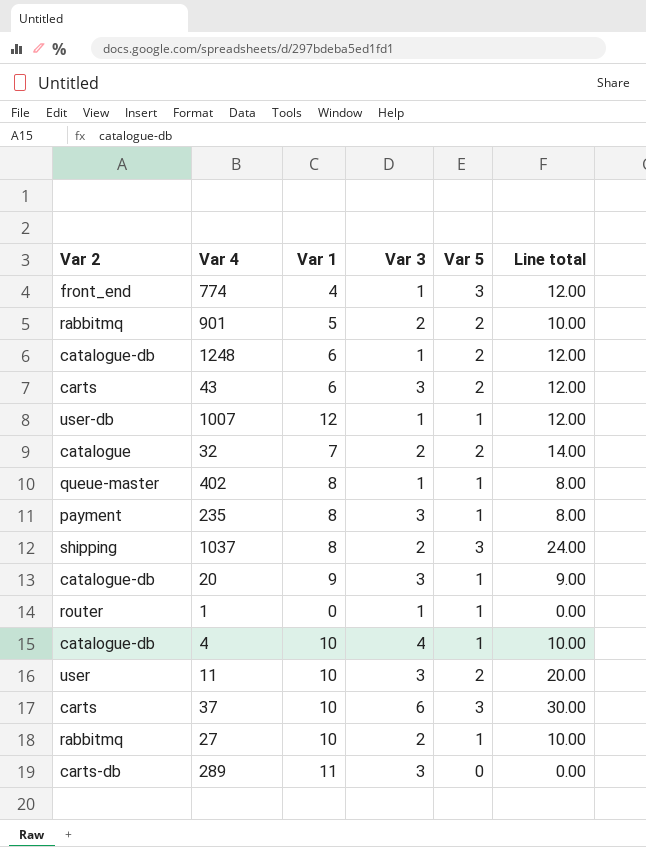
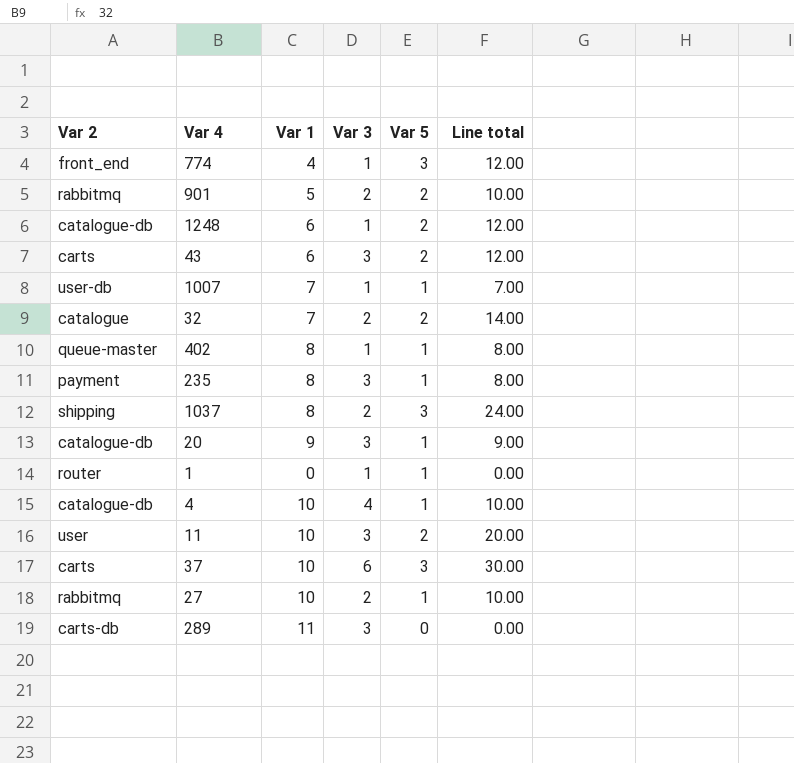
1007 | Var 1: 12 -> 7
1007 | Line total: 12.00 -> 7.00

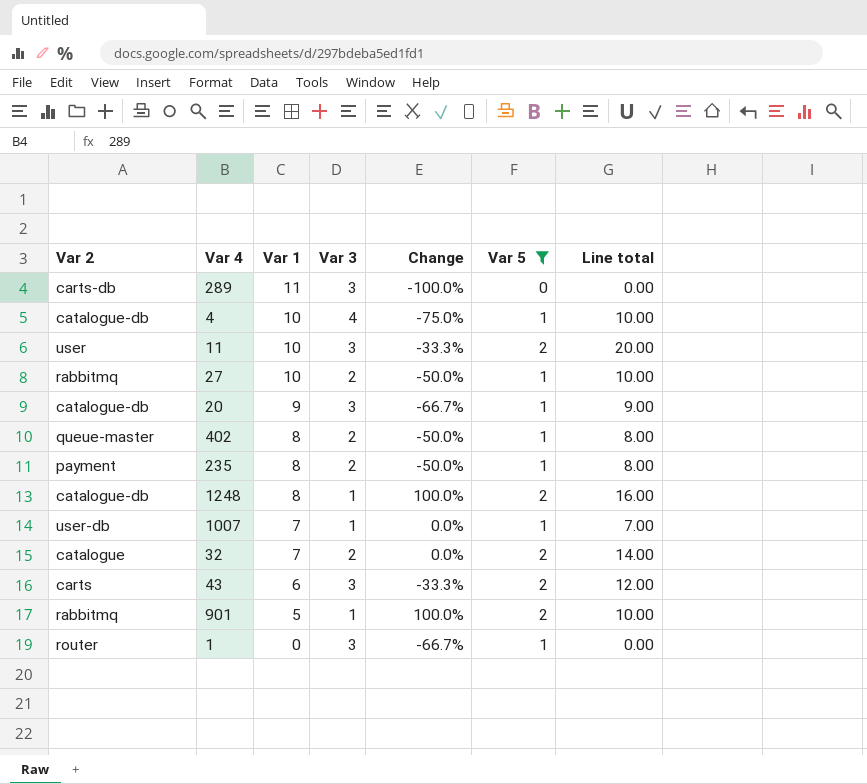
filter: none -> Var 5 != 3
row order: none -> Var 1 descending
column Change | formula: none -> ([Var 5] - [Var 3]) / [Var 3]
402 | Var 3: 1 -> 2
235 | Var 3: 3 -> 2
1248 | Var 1: 6 -> 8
1248 | Line total: 12.00 -> 16.00
901 | Var 3: 2 -> 1
1 | Var 3: 1 -> 3

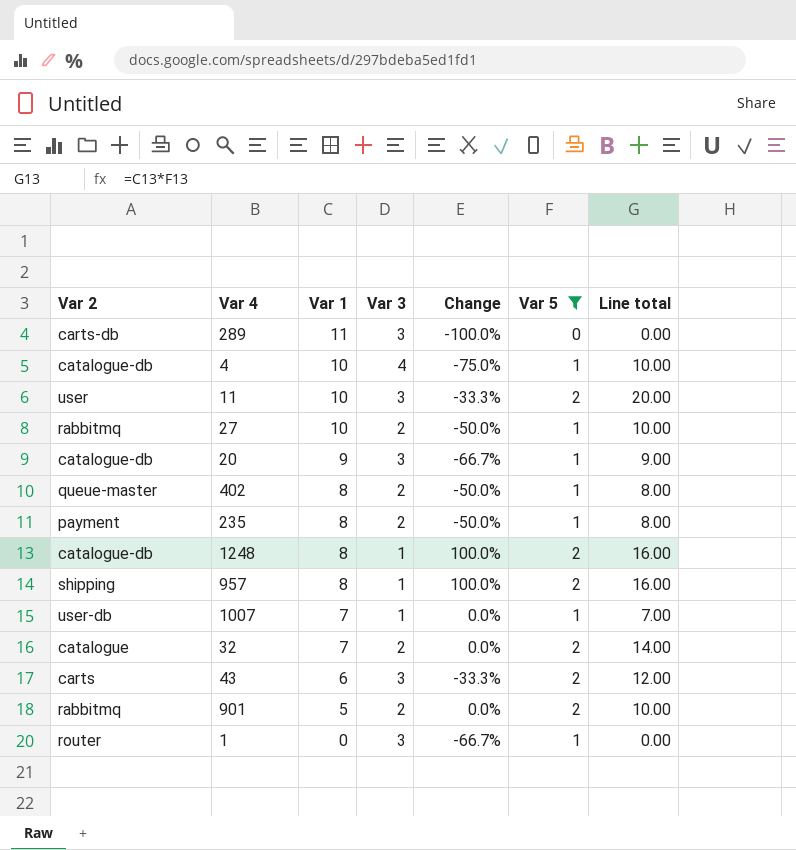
row 957: none -> shipping | 8 | 1 | 100.0% | 2 | 16.00
901 | Var 3: 1 -> 2
901 | Change: 100.0% -> 0.0%

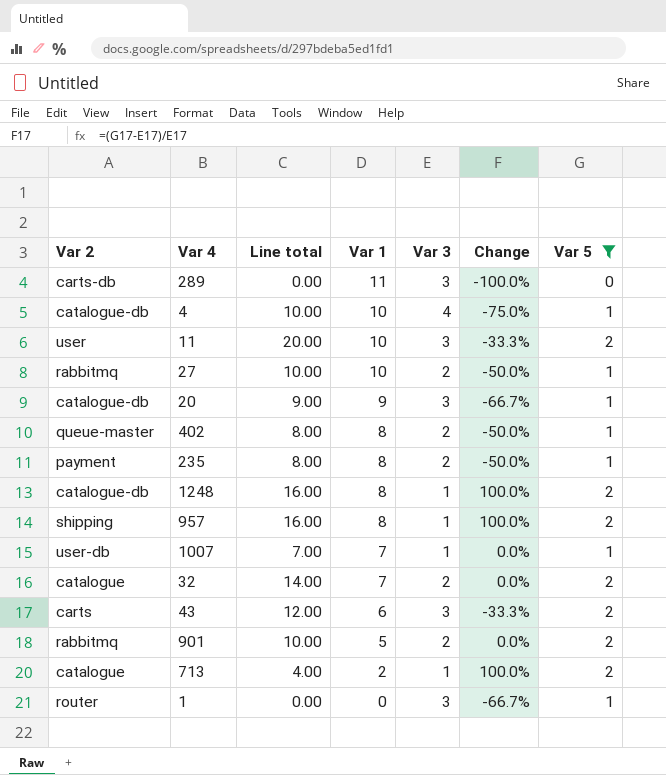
column Line total | position: 7 -> 3
row 713: none -> catalogue | 4.00 | 2 | 1 | 100.0% | 2

